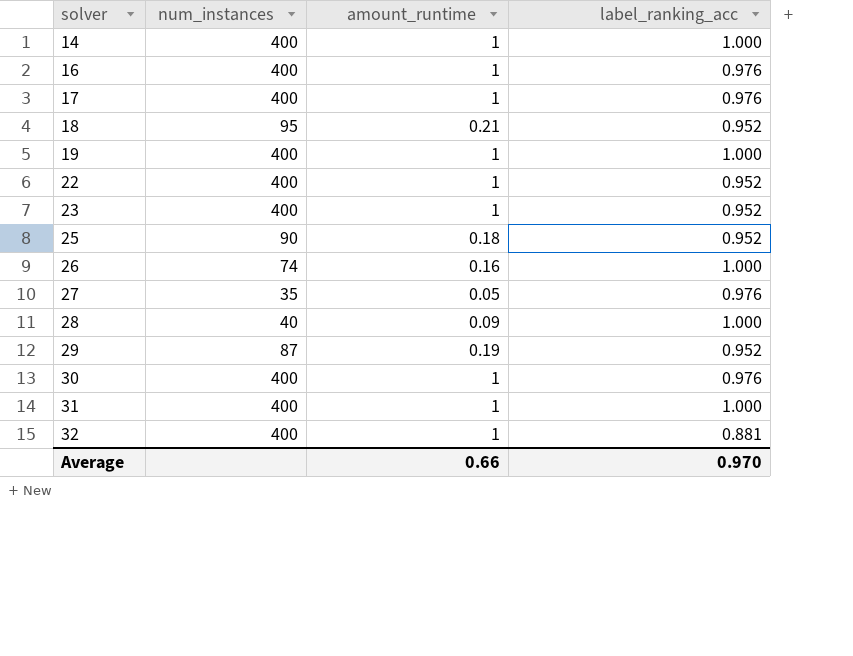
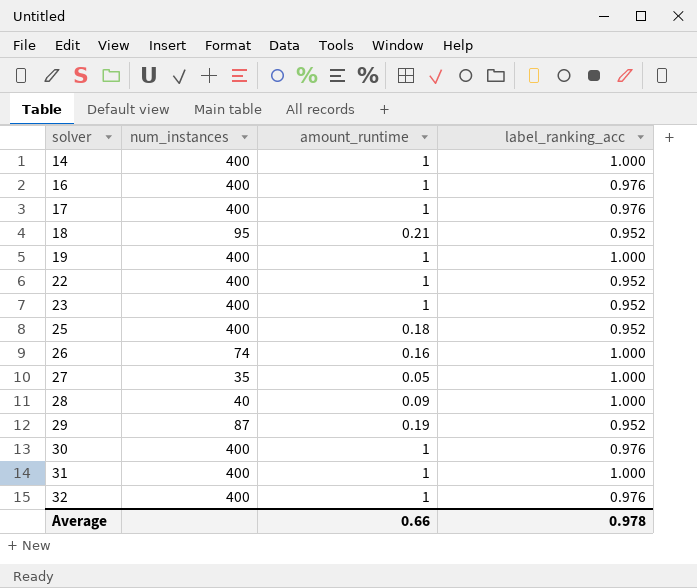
25 | num_instances: 90 -> 400
27 | label_ranking_acc: 0.976 -> 1.000
32 | label_ranking_acc: 0.881 -> 0.976
Average | label_ranking_acc: 0.970 -> 0.978

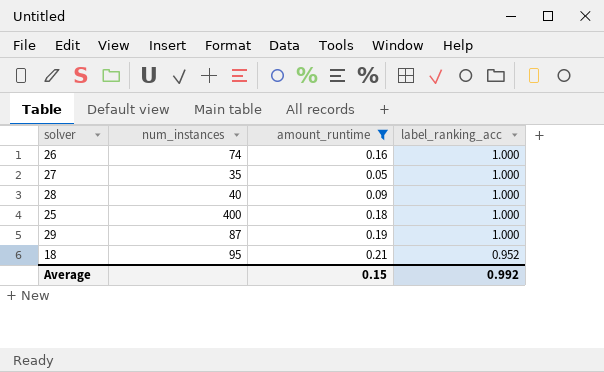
filter: none -> amount_runtime != 1
row order: solver ascending -> label_ranking_acc descending
25 | label_ranking_acc: 0.952 -> 1.000
29 | label_ranking_acc: 0.952 -> 1.000
Average | amount_runtime: 0.66 -> 0.15
Average | label_ranking_acc: 0.978 -> 0.992

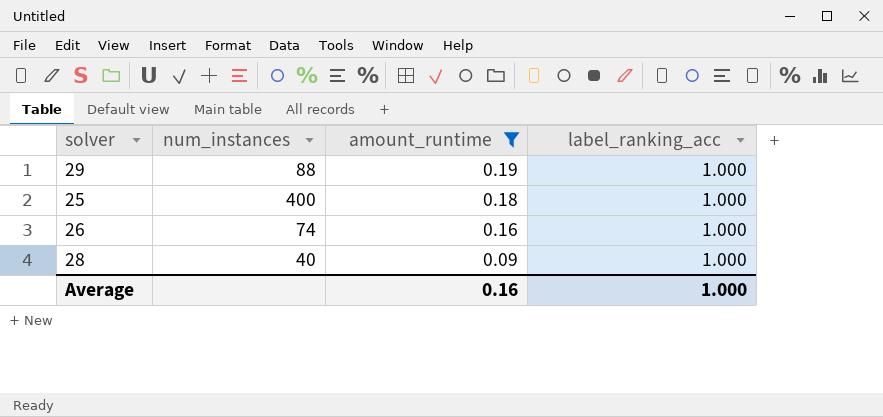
row order: label_ranking_acc descending -> amount_runtime descending
row 27: 35 | 0.05 | 1.000 -> none
row 18: 95 | 0.21 | 0.952 -> none
29 | num_instances: 87 -> 88
Average | amount_runtime: 0.15 -> 0.16
Average | label_ranking_acc: 0.992 -> 1.000

